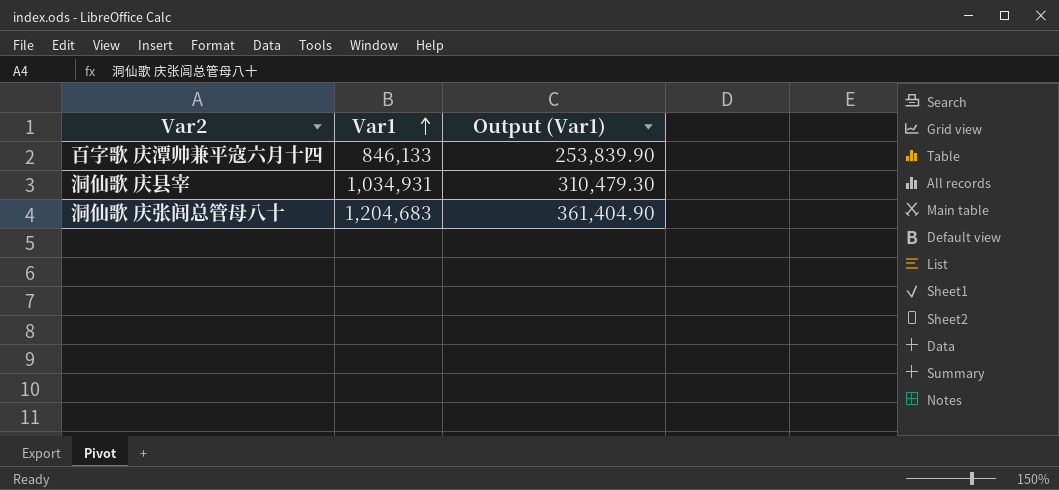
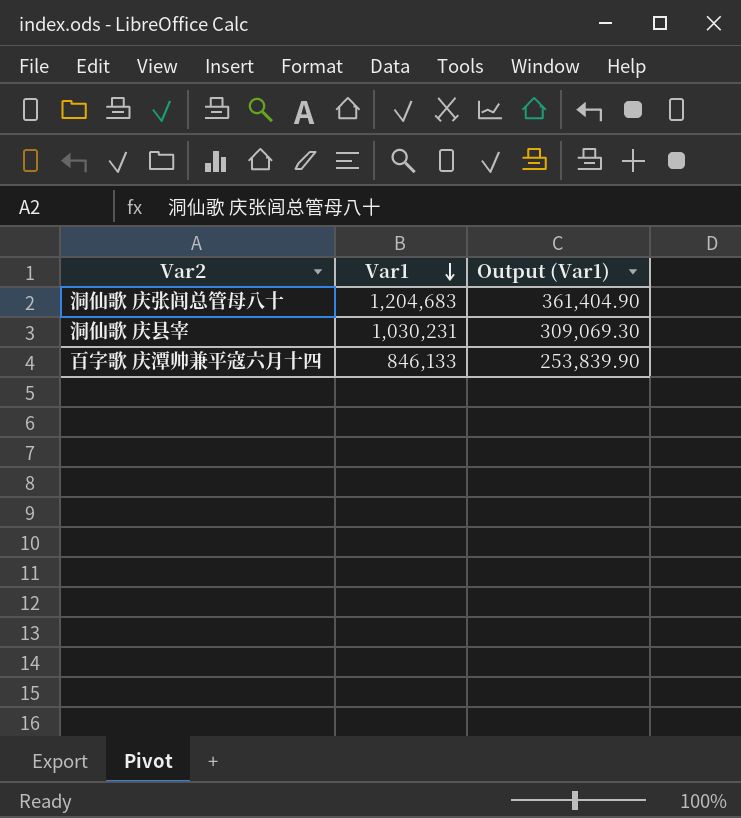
row order: Var1 ascending -> Var1 descending
洞仙歌 庆县宰 | Var1: 1,034,931 -> 1,030,231
洞仙歌 庆县宰 | Output (Var1): 310,479.30 -> 309,069.30

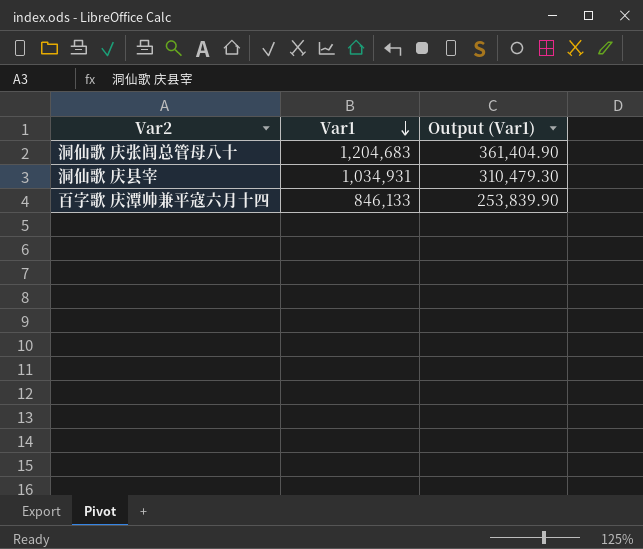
洞仙歌 庆县宰 | Var1: 1,030,231 -> 1,034,931
洞仙歌 庆县宰 | Output (Var1): 309,069.30 -> 310,479.30

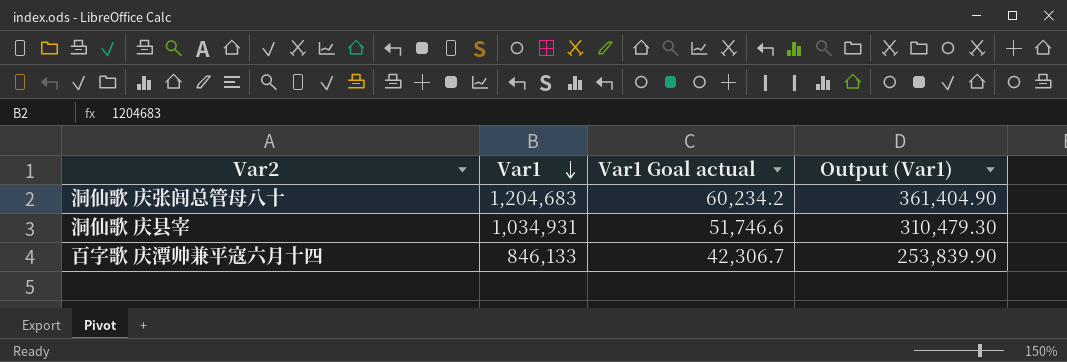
column Var1 Goal actual | formula: none -> [Var1] * 0.05

